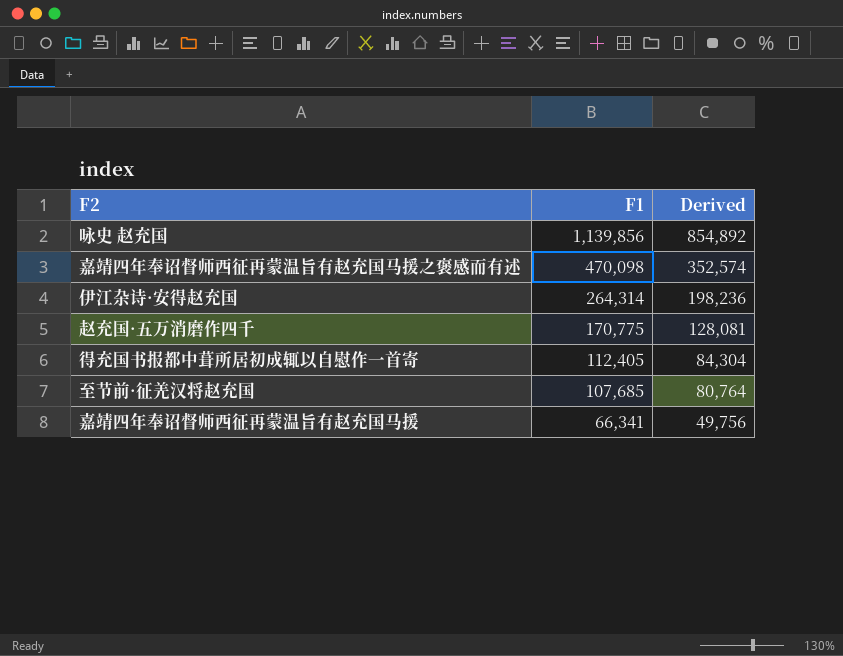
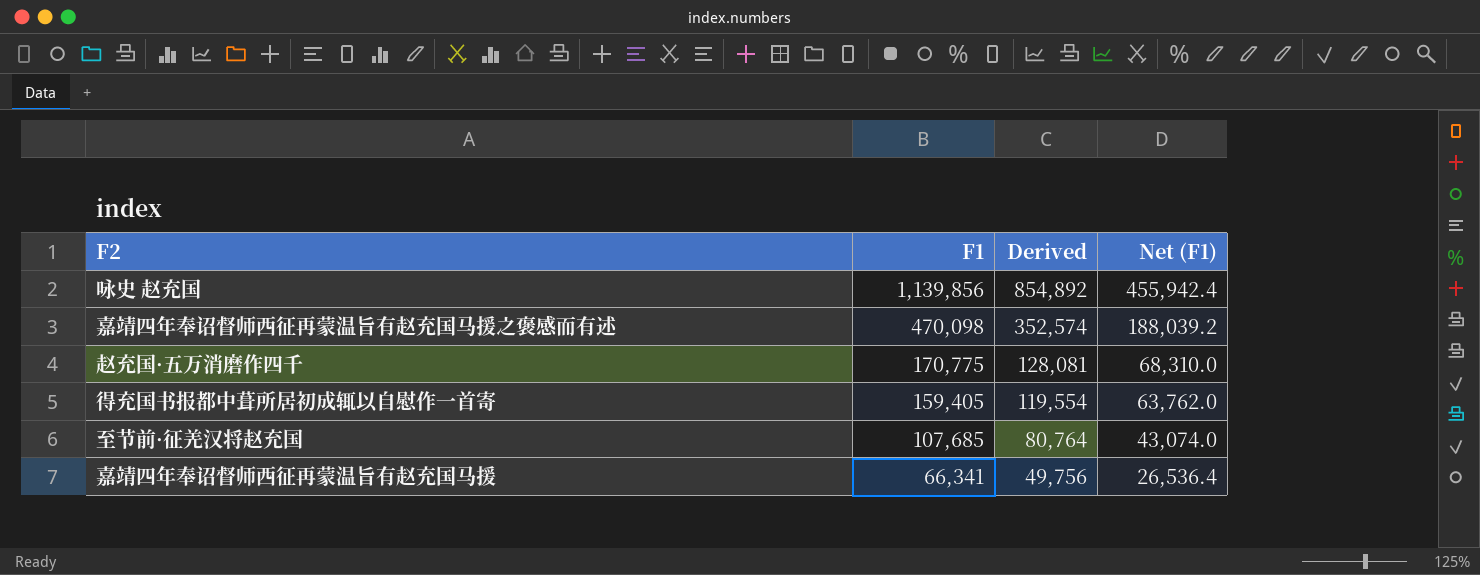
column Net (F1) | formula: none -> [F1] * 0.4
row 伊江杂诗·安得赵充国: 264,314 | 198,236 -> none
得充国书报都中葺所居初成辄以自慰作一首寄 | F1: 112,405 -> 159,405
得充国书报都中葺所居初成辄以自慰作一首寄 | Derived: 84,304 -> 119,554

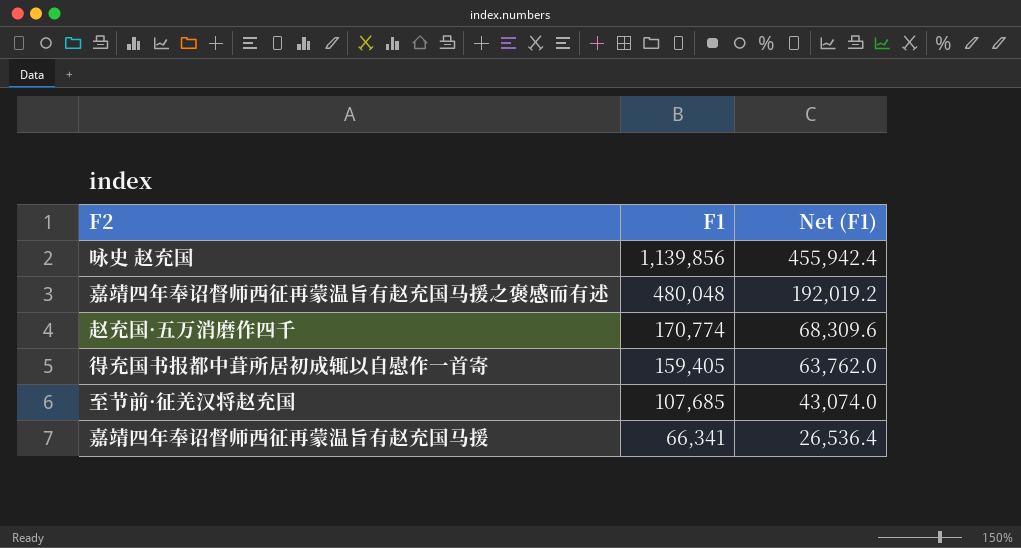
column Derived | formula: [F1] * 0.75 -> none
嘉靖四年奉诏督师西征再蒙温旨有赵充国马援之褒感而有述 | F1: 470,098 -> 480,048
嘉靖四年奉诏督师西征再蒙温旨有赵充国马援之褒感而有述 | Net (F1): 188,039.2 -> 192,019.2
赵充国·五万消磨作四千 | F1: 170,775 -> 170,774
赵充国·五万消磨作四千 | Net (F1): 68,310.0 -> 68,309.6

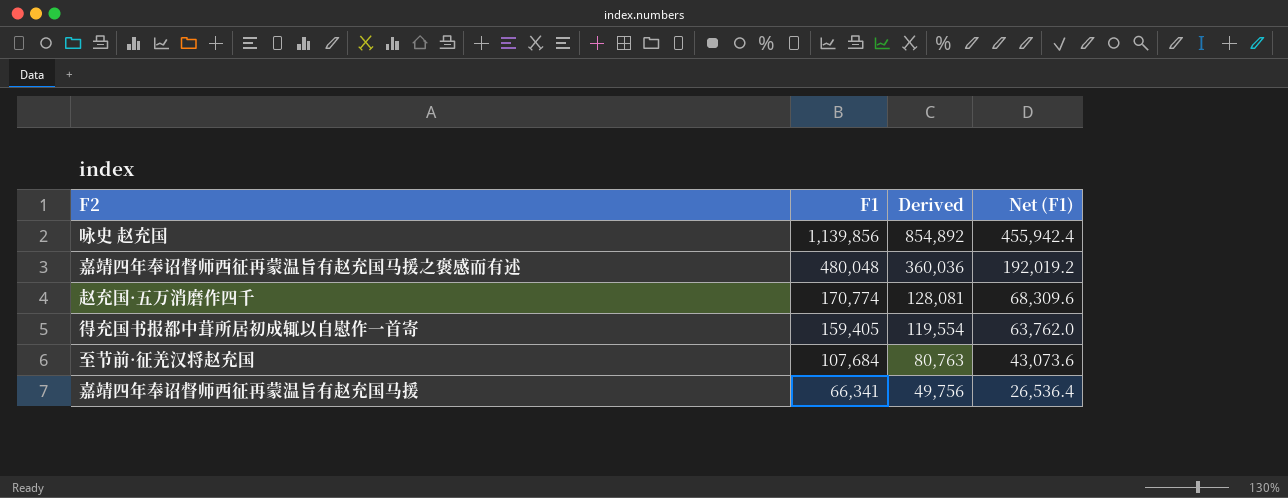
column Derived | formula: none -> [F1] * 0.75
至节前·征羌汉将赵充国 | F1: 107,685 -> 107,684
至节前·征羌汉将赵充国 | Net (F1): 43,074.0 -> 43,073.6

